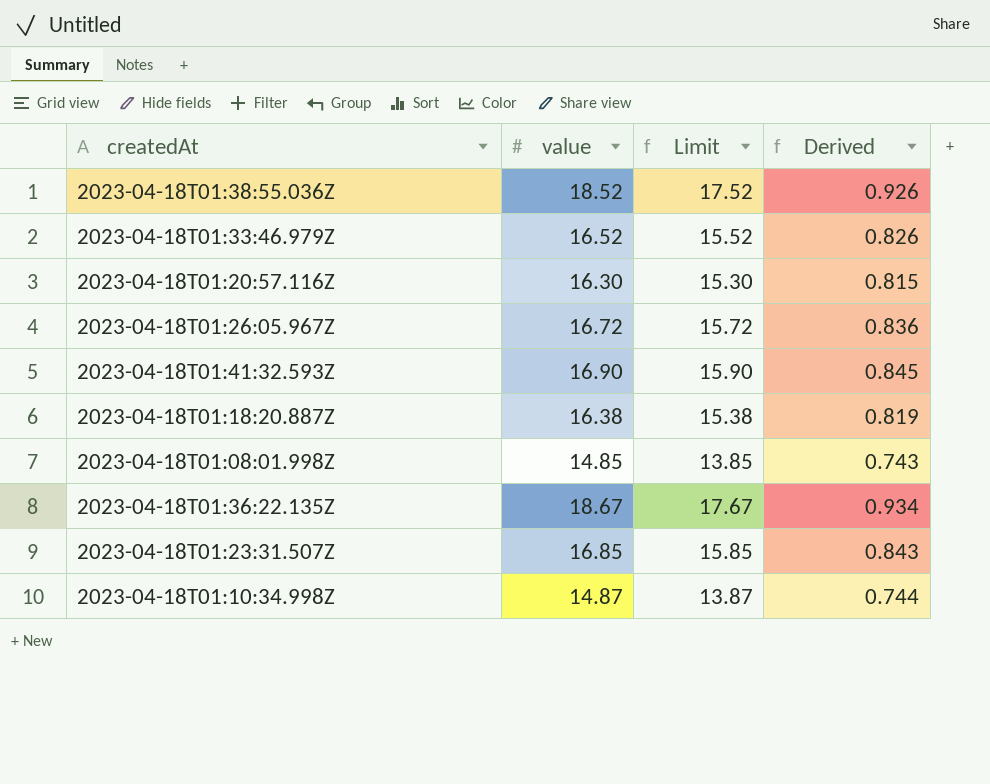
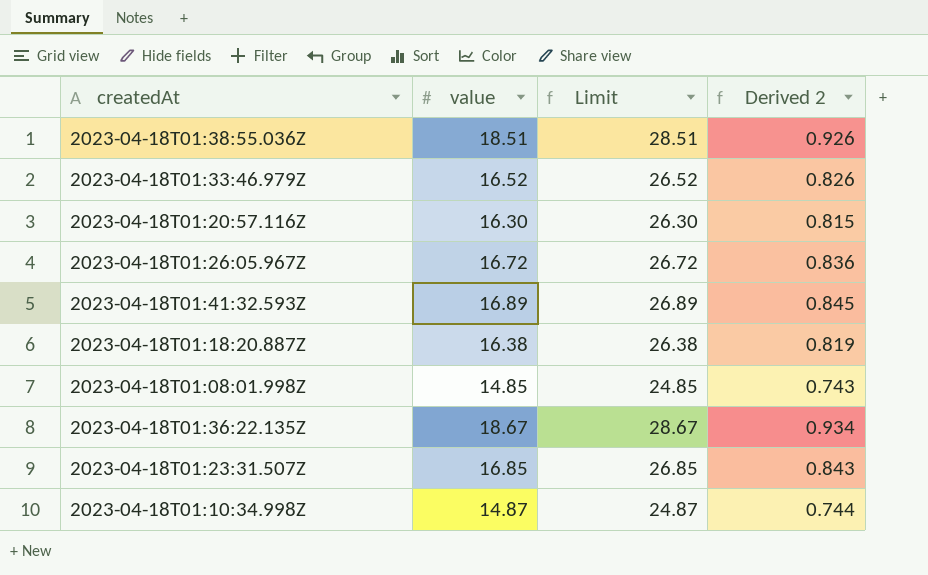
column Limit | formula: [value] - 1 -> [value] + 10
column name: Derived -> Derived 2
2023-04-18T01:38:55.036Z | value: 18.52 -> 18.51
2023-04-18T01:41:32.593Z | value: 16.90 -> 16.89

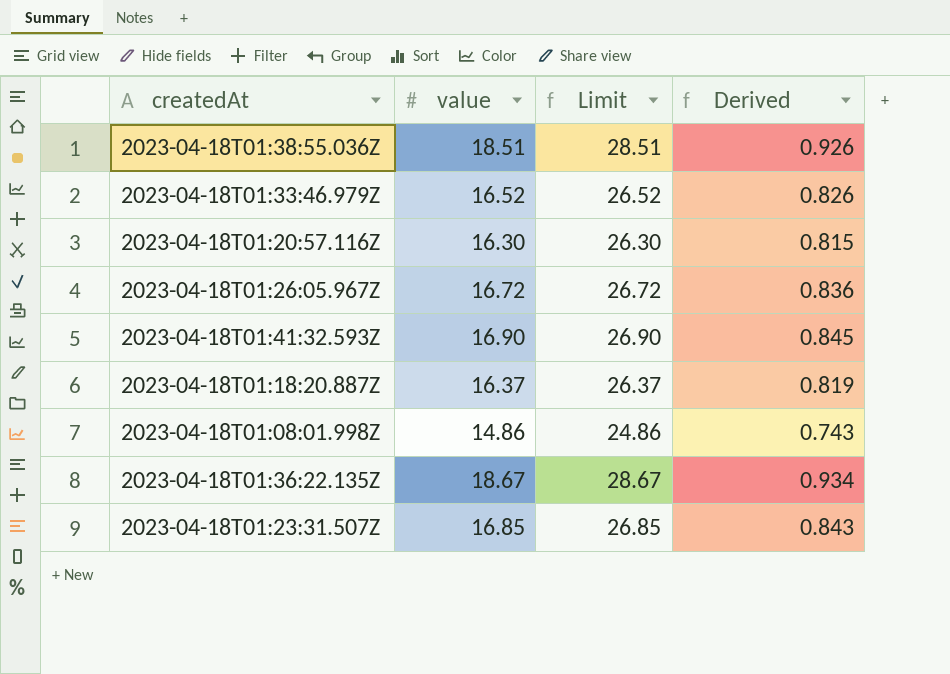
column name: Derived 2 -> Derived
row 2023-04-18T01:10:34.998Z: 14.87 | 24.87 | 0.744 -> none
2023-04-18T01:41:32.593Z | value: 16.89 -> 16.90
2023-04-18T01:41:32.593Z | Limit: 26.89 -> 26.90
2023-04-18T01:18:20.887Z | value: 16.38 -> 16.37
2023-04-18T01:18:20.887Z | Limit: 26.38 -> 26.37
2023-04-18T01:08:01.998Z | value: 14.85 -> 14.86
2023-04-18T01:08:01.998Z | Limit: 24.85 -> 24.86

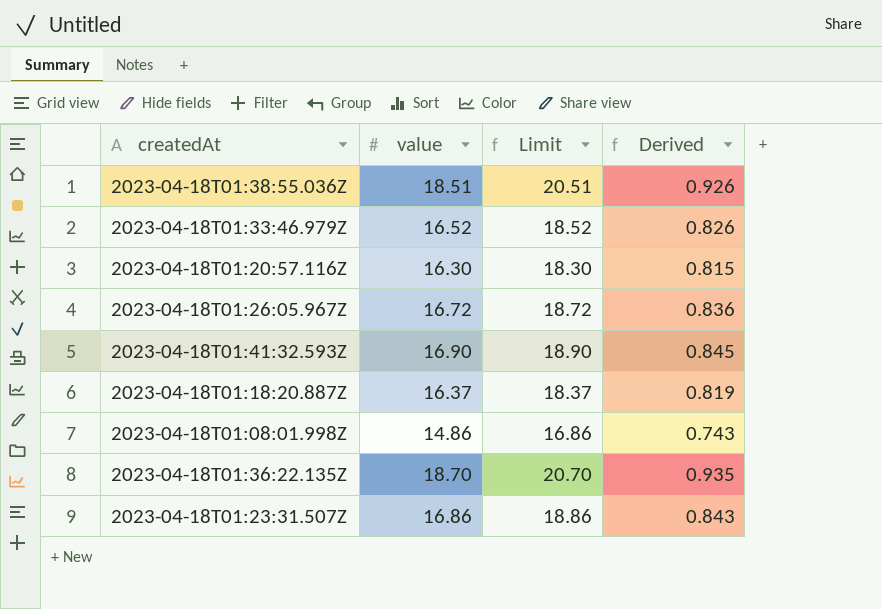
column Limit | formula: [value] + 10 -> [value] + 2
2023-04-18T01:36:22.135Z | value: 18.67 -> 18.70
2023-04-18T01:36:22.135Z | Derived: 0.934 -> 0.935
2023-04-18T01:23:31.507Z | value: 16.85 -> 16.86

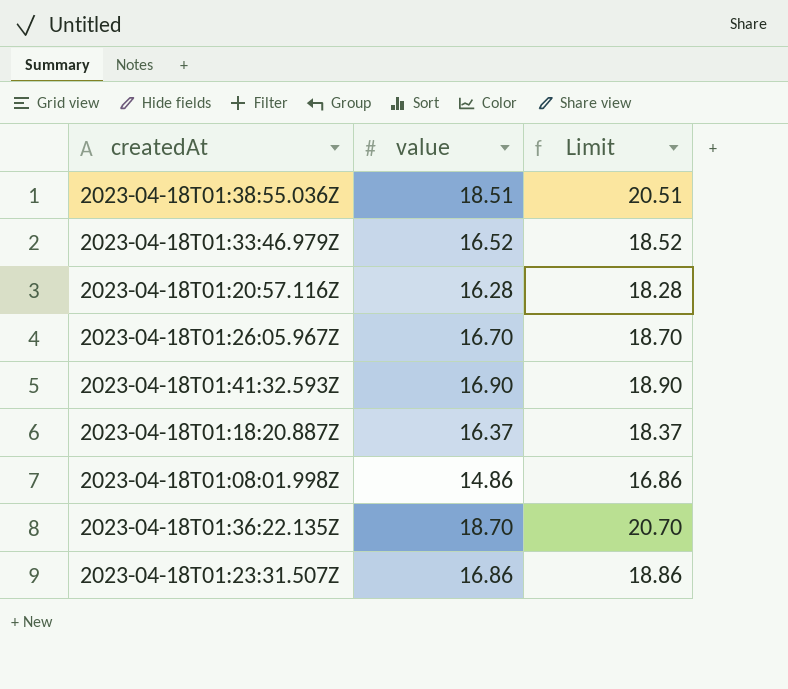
column Derived | formula: [value] * 0.05 -> none
2023-04-18T01:20:57.116Z | value: 16.30 -> 16.28
2023-04-18T01:20:57.116Z | Limit: 18.30 -> 18.28
2023-04-18T01:26:05.967Z | value: 16.72 -> 16.70
2023-04-18T01:26:05.967Z | Limit: 18.72 -> 18.70

